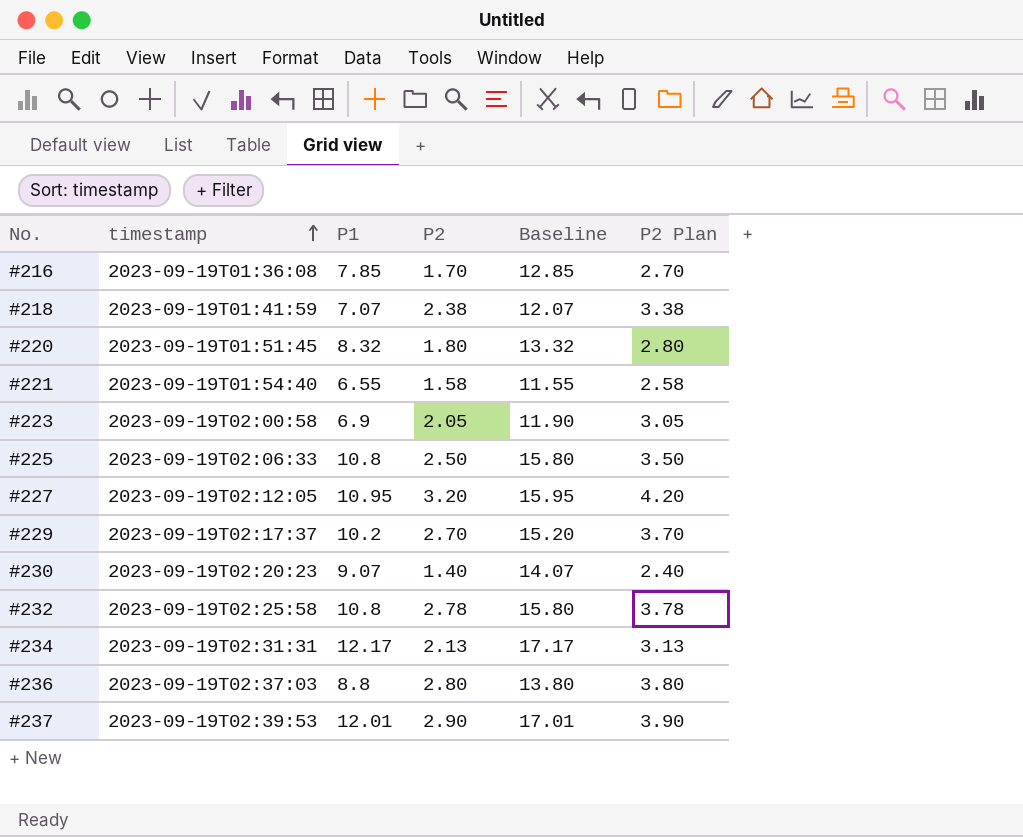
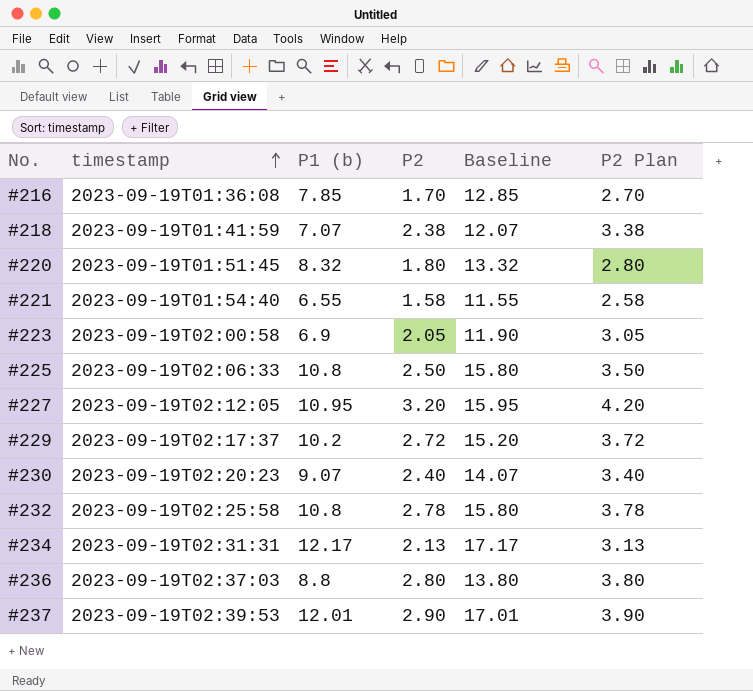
column name: P1 -> P1 (b)
#229 | P2: 2.70 -> 2.72
#229 | P2 Plan: 3.70 -> 3.72
#230 | P2: 1.40 -> 2.40
#230 | P2 Plan: 2.40 -> 3.40

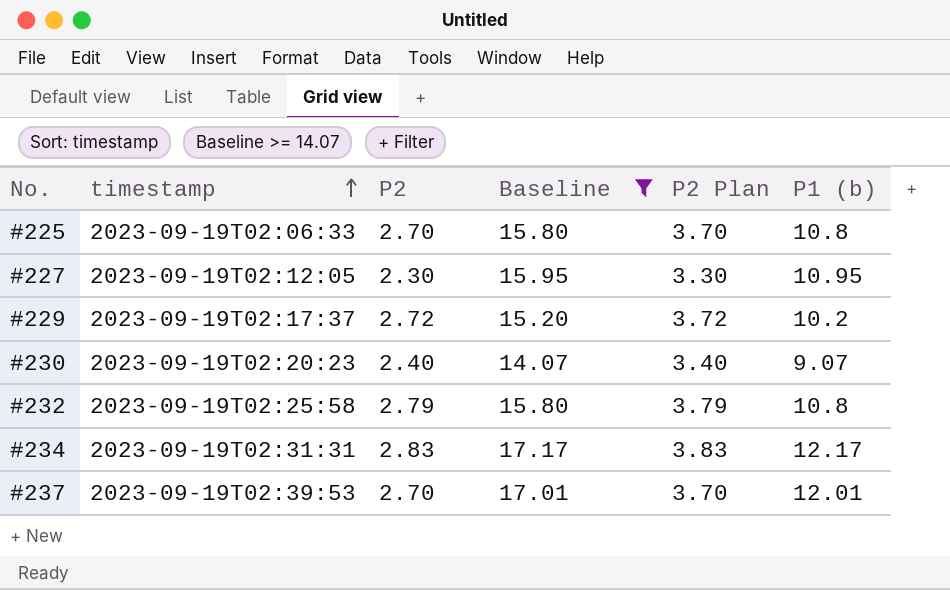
filter: none -> Baseline >= 14.07
column P1 (b) | position: 3 -> 6
#225 | P2: 2.50 -> 2.70
#225 | P2 Plan: 3.50 -> 3.70
#227 | P2: 3.20 -> 2.30
#227 | P2 Plan: 4.20 -> 3.30
#232 | P2: 2.78 -> 2.79
#232 | P2 Plan: 3.78 -> 3.79
#234 | P2: 2.13 -> 2.83
#234 | P2 Plan: 3.13 -> 3.83
#237 | P2: 2.90 -> 2.70
#237 | P2 Plan: 3.90 -> 3.70

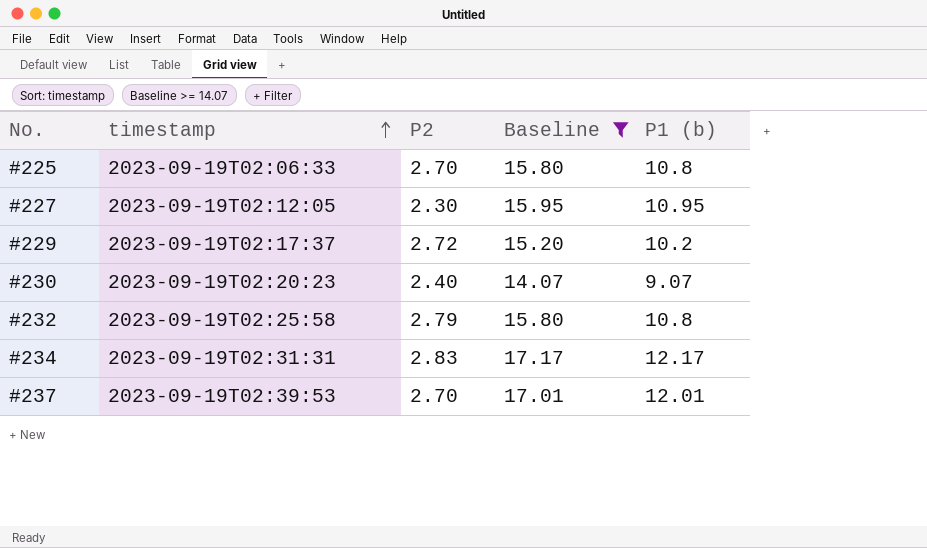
column P2 Plan | formula: [P2] + 1 -> none

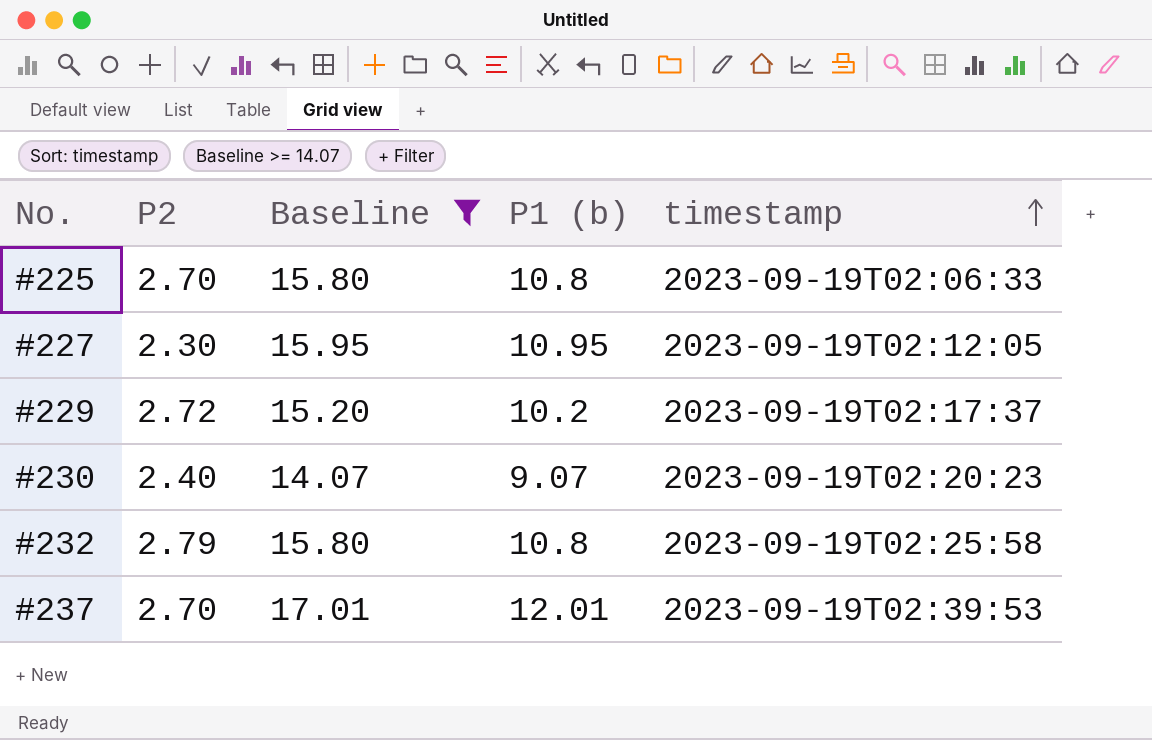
column timestamp | position: 2 -> 5
row #234: 2023-09-19T02:31:31 | 2.83 | 17.17 | 12.17 -> none

